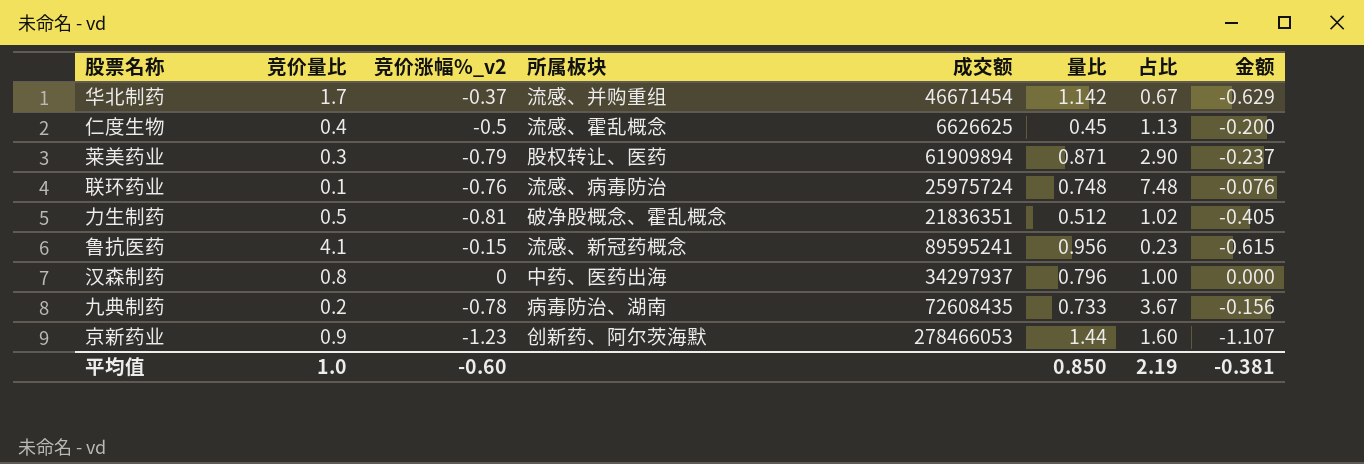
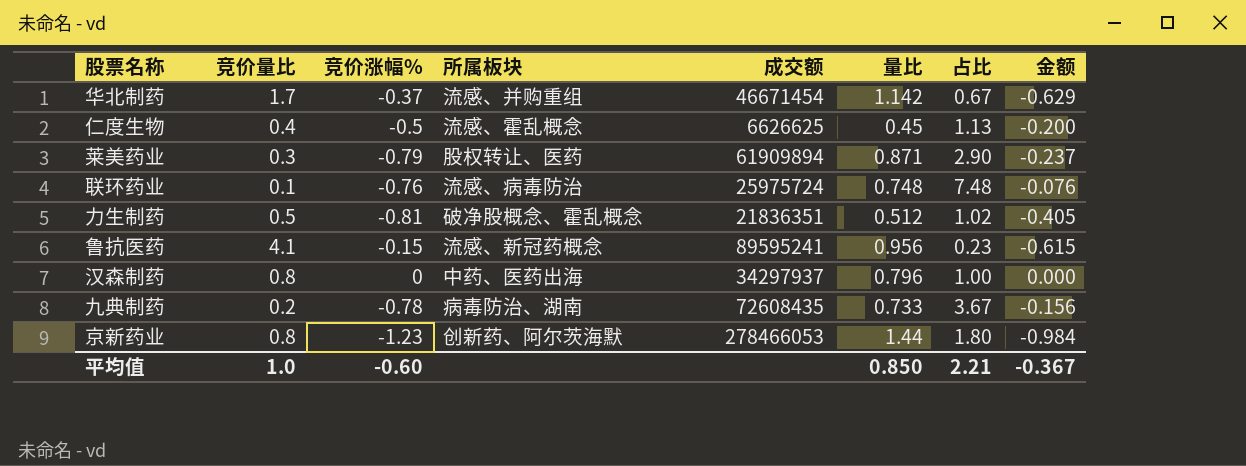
column name: 竞价涨幅%_v2 -> 竞价涨幅%
京新药业 | 竞价量比: 0.9 -> 0.8
京新药业 | 占比: 1.60 -> 1.80
京新药业 | 金额: -1.107 -> -0.984
平均值 | 占比: 2.19 -> 2.21
平均值 | 金额: -0.381 -> -0.367

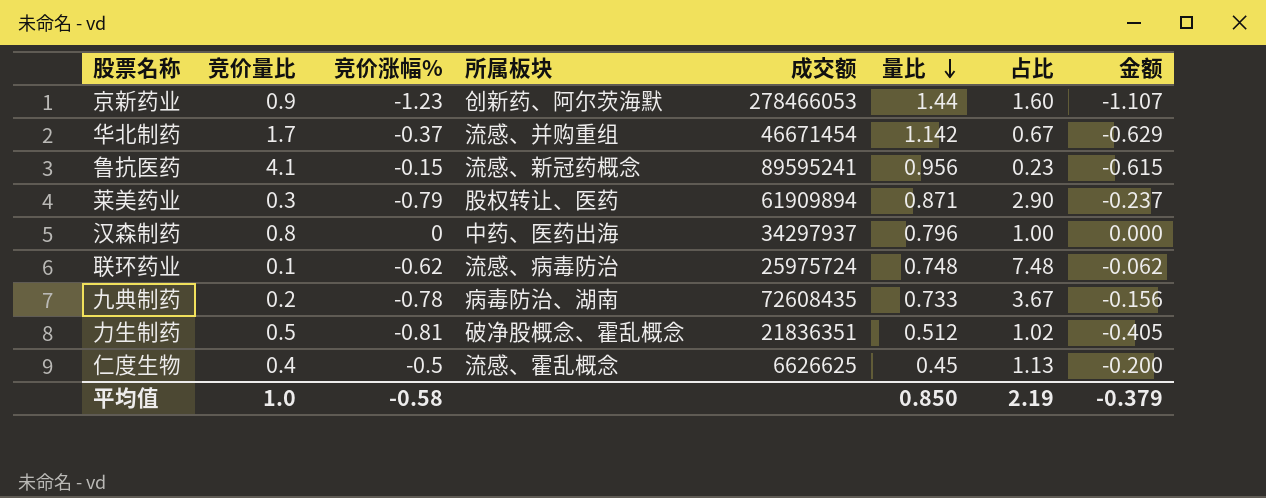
row order: none -> 量比 descending
京新药业 | 竞价量比: 0.8 -> 0.9
京新药业 | 占比: 1.80 -> 1.60
京新药业 | 金额: -0.984 -> -1.107
联环药业 | 竞价涨幅%: -0.76 -> -0.62
联环药业 | 金额: -0.076 -> -0.062
平均值 | 竞价涨幅%: -0.60 -> -0.58
平均值 | 占比: 2.21 -> 2.19
平均值 | 金额: -0.367 -> -0.379

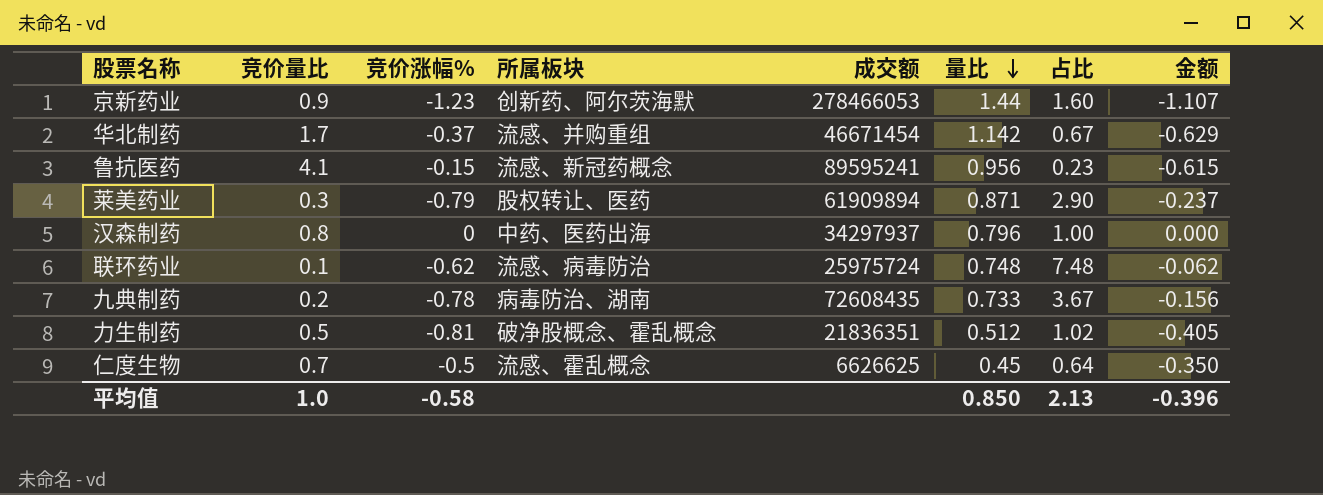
仁度生物 | 竞价量比: 0.4 -> 0.7
仁度生物 | 占比: 1.13 -> 0.64
仁度生物 | 金额: -0.200 -> -0.350
平均值 | 占比: 2.19 -> 2.13
平均值 | 金额: -0.379 -> -0.396

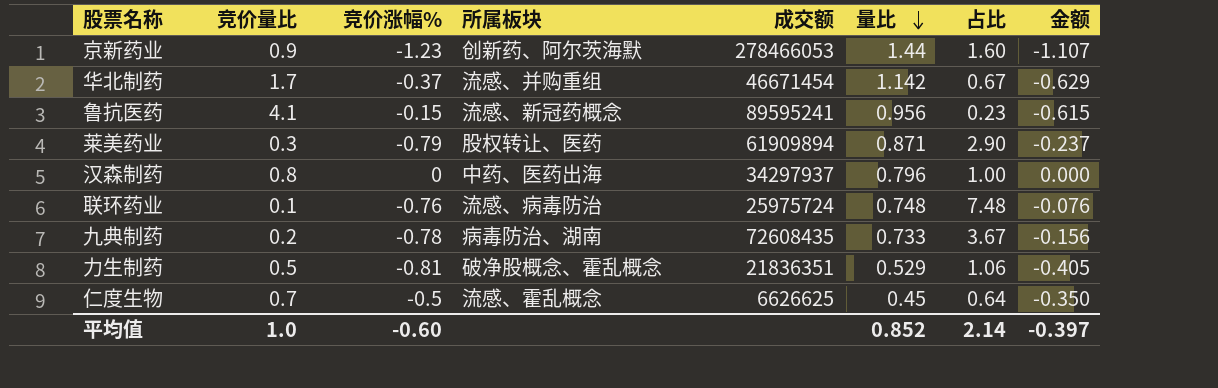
联环药业 | 竞价涨幅%: -0.62 -> -0.76
联环药业 | 金额: -0.062 -> -0.076
力生制药 | 量比: 0.512 -> 0.529
力生制药 | 占比: 1.02 -> 1.06
平均值 | 竞价涨幅%: -0.58 -> -0.60
平均值 | 量比: 0.850 -> 0.852
平均值 | 占比: 2.13 -> 2.14
平均值 | 金额: -0.396 -> -0.397

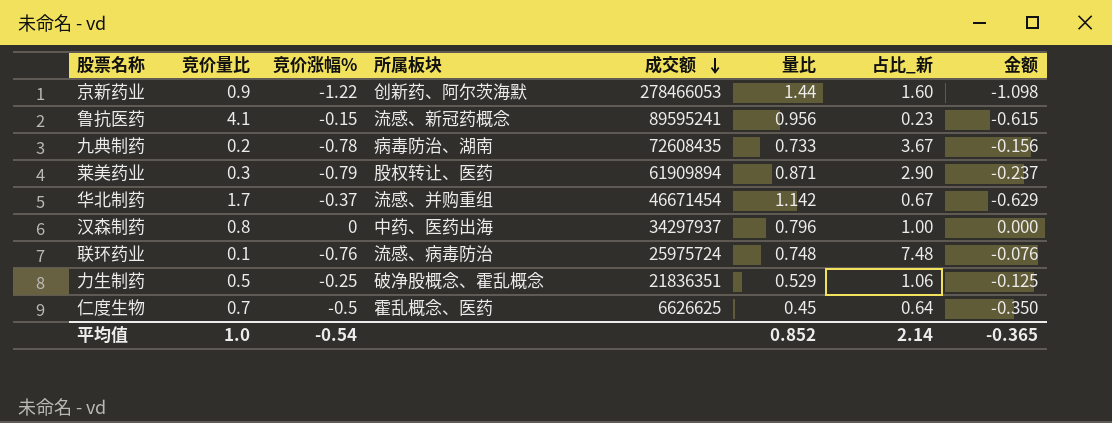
row order: 量比 descending -> 成交额 descending
column name: 占比 -> 占比_新
京新药业 | 竞价涨幅%: -1.23 -> -1.22
京新药业 | 金额: -1.107 -> -1.098
力生制药 | 竞价涨幅%: -0.81 -> -0.25
力生制药 | 金额: -0.405 -> -0.125
仁度生物 | 所属板块: 流感、霍乱概念 -> 霍乱概念、医药
平均值 | 竞价涨幅%: -0.60 -> -0.54
平均值 | 金额: -0.397 -> -0.365

